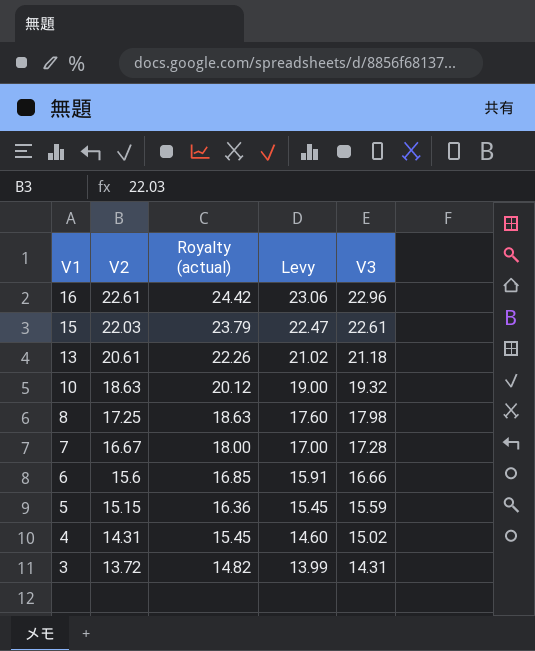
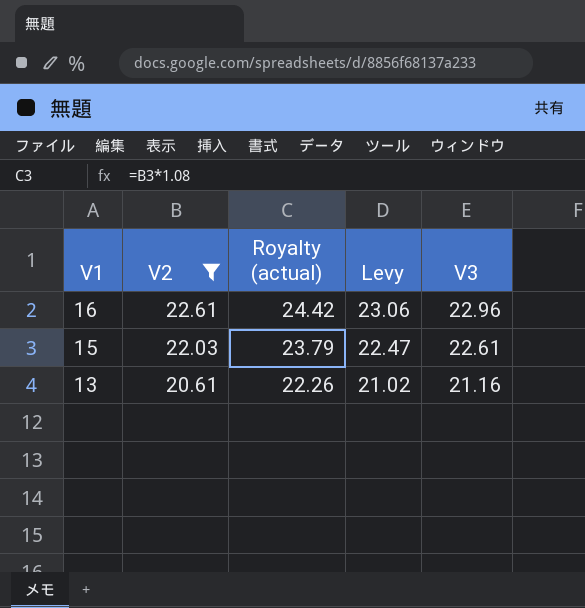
filter: none -> V2 >= 20.61
13 | V3: 21.18 -> 21.16

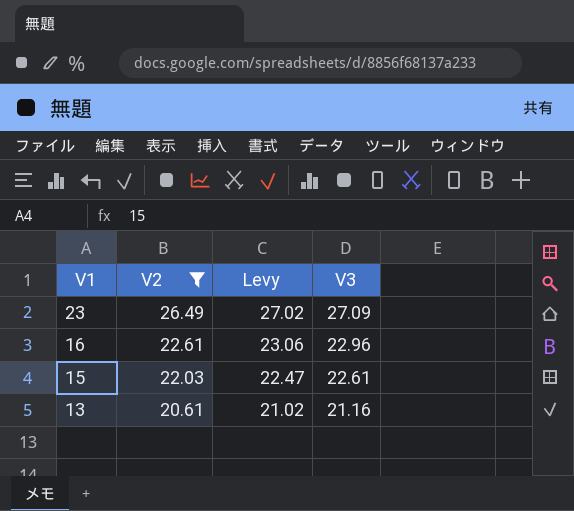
column Royalty (actual) | formula: [V2] * 1.08 -> none
row 23: none -> 26.49 | 27.02 | 27.09

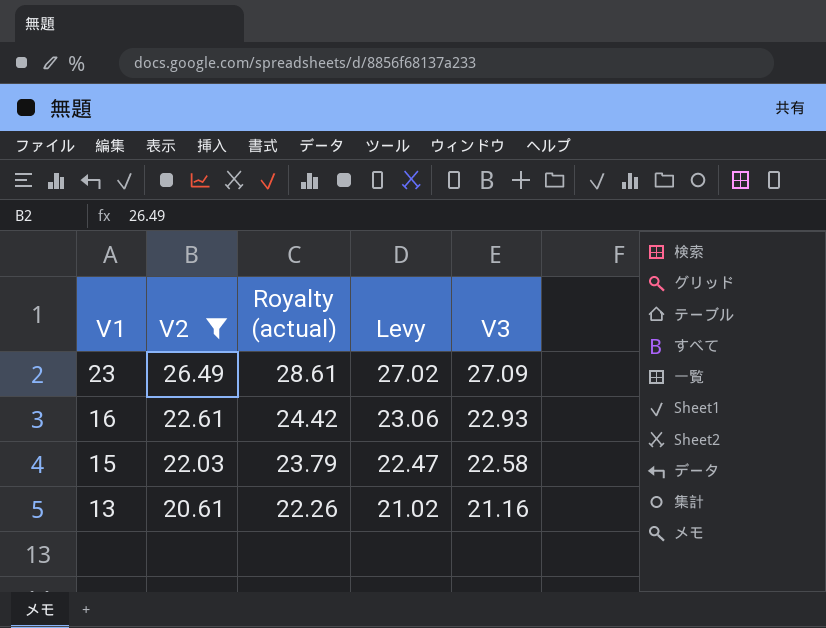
column Royalty (actual) | formula: none -> [V2] * 1.08
16 | V3: 22.96 -> 22.93
15 | V3: 22.61 -> 22.58

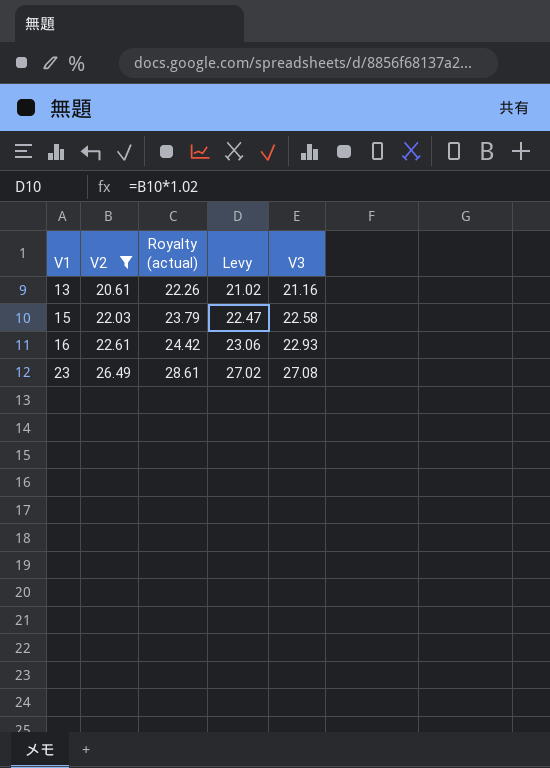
row order: V1 descending -> V1 ascending
23 | V3: 27.09 -> 27.08

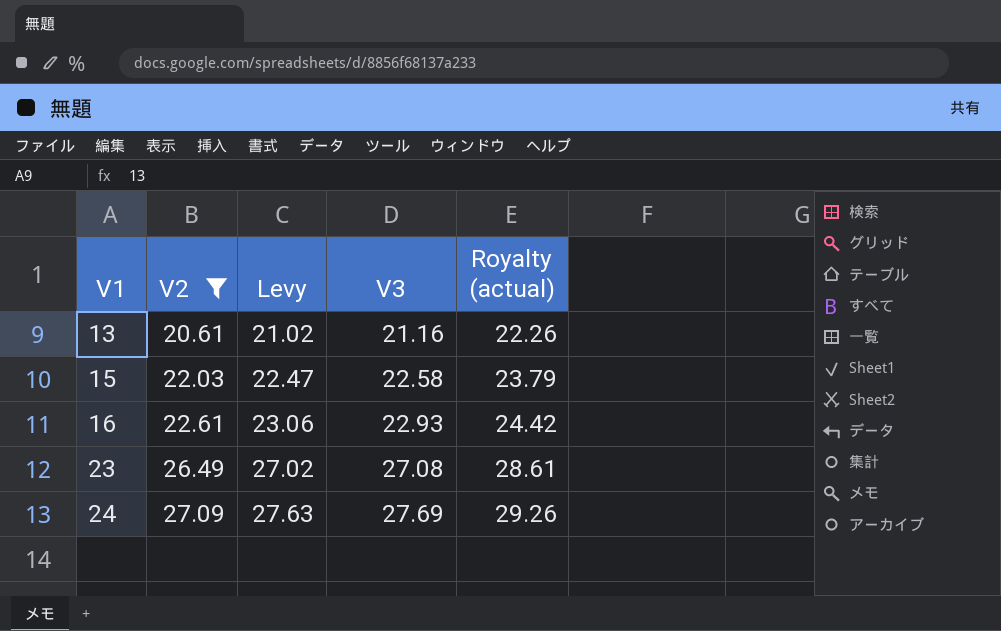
column Royalty (actual) | position: 3 -> 5
row 24: none -> 27.09 | 27.63 | 27.69 | 29.26

